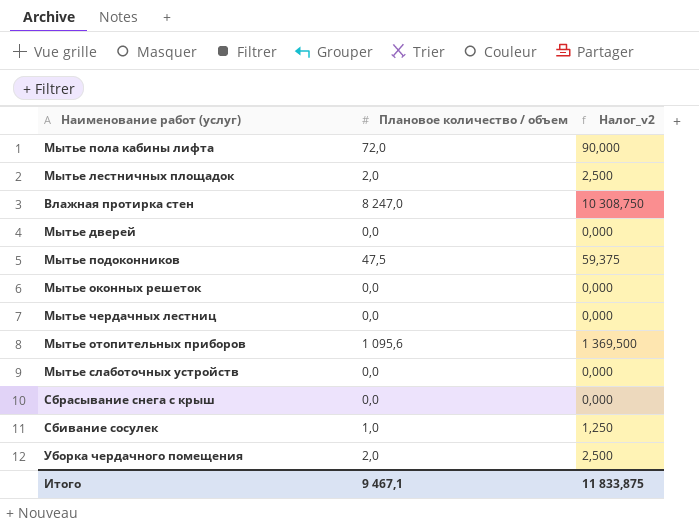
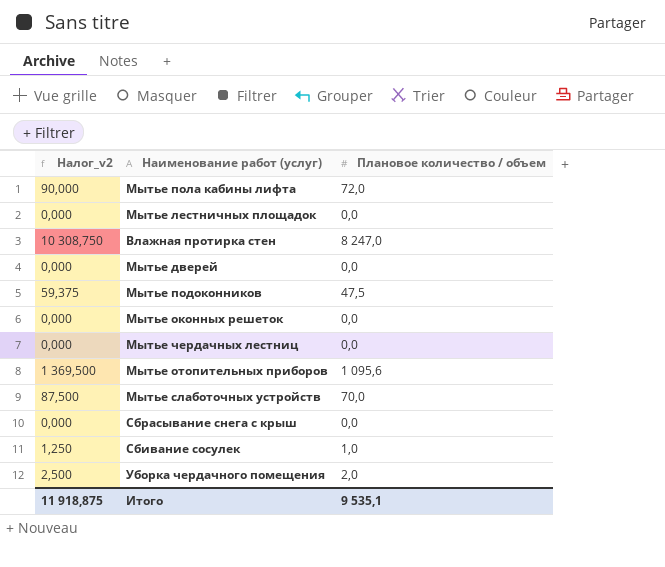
column Налог_v2 | position: 3 -> 1
Мытье лестничных площадок | Налог_v2: 2,500 -> 0,000
Мытье лестничных площадок | Плановое количество / объем: 2,0 -> 0,0
Мытье слаботочных устройств | Налог_v2: 0,000 -> 87,500
Мытье слаботочных устройств | Плановое количество / объем: 0,0 -> 70,0
Итого | Налог_v2: 11 833,875 -> 11 918,875
Итого | Плановое количество / объем: 9 467,1 -> 9 535,1

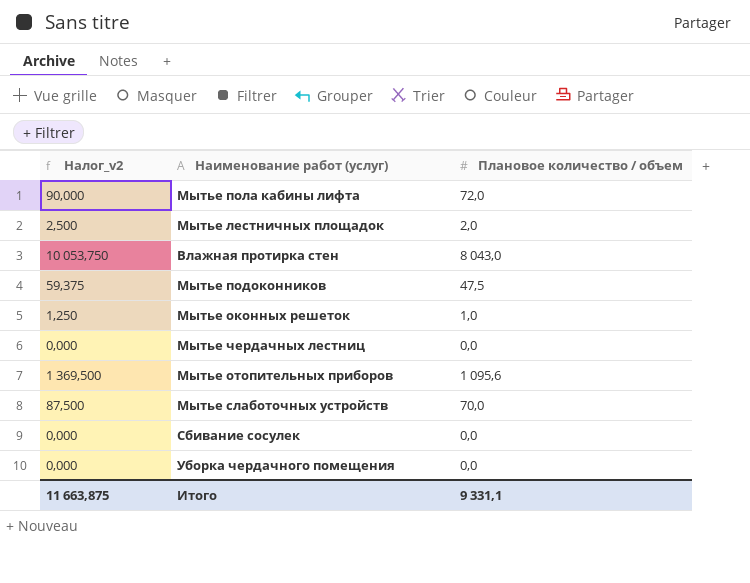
row Мытье дверей: 0,000 | 0,0 -> none
row Сбрасывание снега с крыш: 0,000 | 0,0 -> none
Мытье лестничных площадок | Налог_v2: 0,000 -> 2,500
Мытье лестничных площадок | Плановое количество / объем: 0,0 -> 2,0
Влажная протирка стен | Налог_v2: 10 308,750 -> 10 053,750
Влажная протирка стен | Плановое количество / объем: 8 247,0 -> 8 043,0
Мытье оконных решеток | Налог_v2: 0,000 -> 1,250
Мытье оконных решеток | Плановое количество / объем: 0,0 -> 1,0
Сбивание сосулек | Налог_v2: 1,250 -> 0,000
Сбивание сосулек | Плановое количество / объем: 1,0 -> 0,0
Уборка чердачного помещения | Налог_v2: 2,500 -> 0,000
Уборка чердачного помещения | Плановое количество / объем: 2,0 -> 0,0
Итого | Налог_v2: 11 918,875 -> 11 663,875
Итого | Плановое количество / объем: 9 535,1 -> 9 331,1

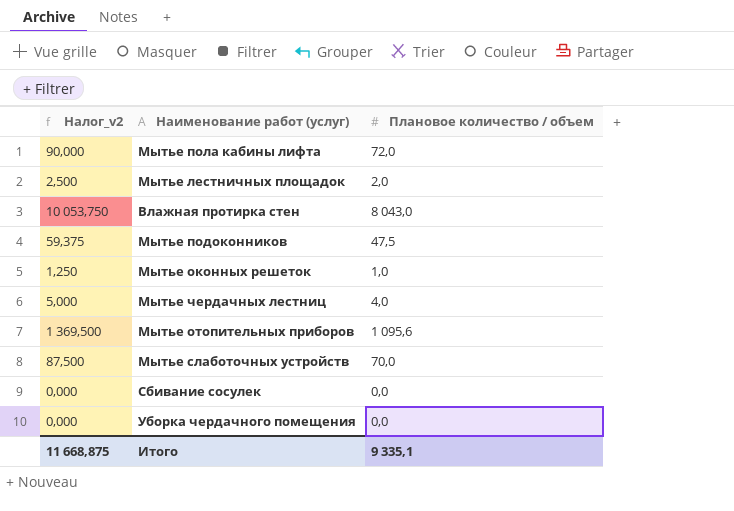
Мытье чердачных лестниц | Налог_v2: 0,000 -> 5,000
Мытье чердачных лестниц | Плановое количество / объем: 0,0 -> 4,0
Итого | Налог_v2: 11 663,875 -> 11 668,875
Итого | Плановое количество / объем: 9 331,1 -> 9 335,1

